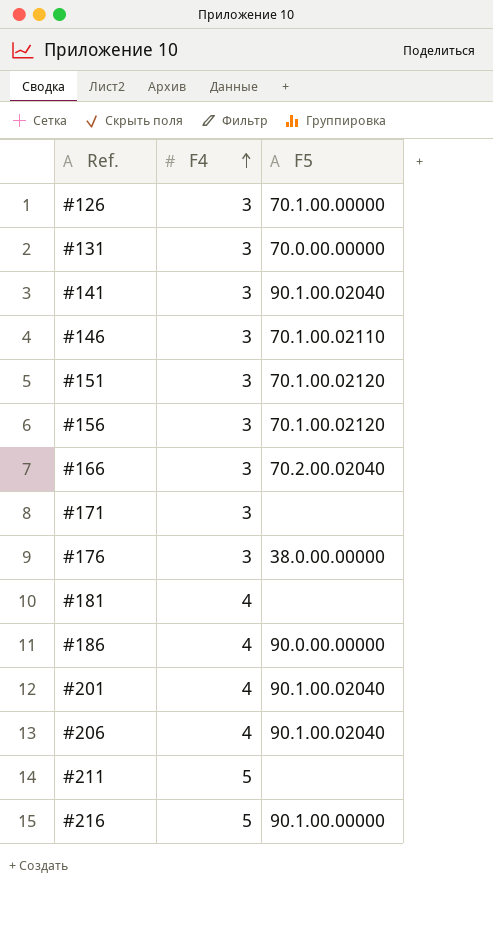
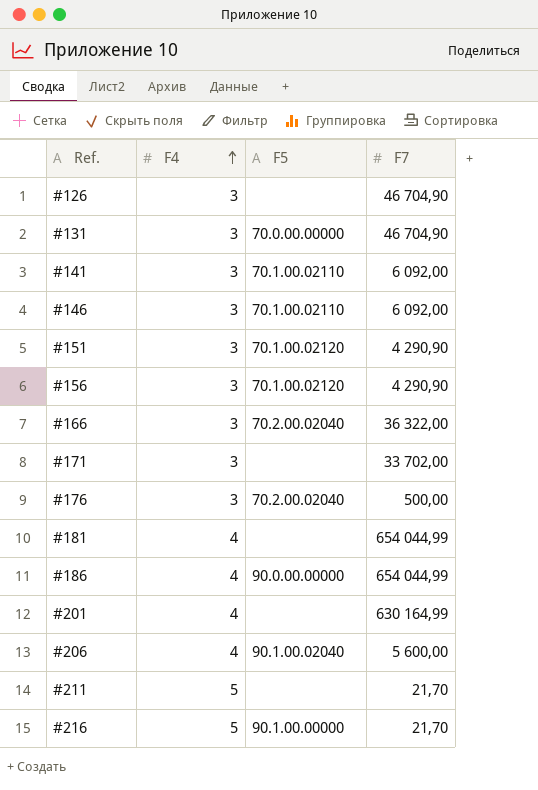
column F7 | position: none -> 4
#126 | F5: 70.1.00.00000 -> none
#141 | F5: 90.1.00.02040 -> 70.1.00.02110
#176 | F5: 38.0.00.00000 -> 70.2.00.02040
#201 | F5: 90.1.00.02040 -> none

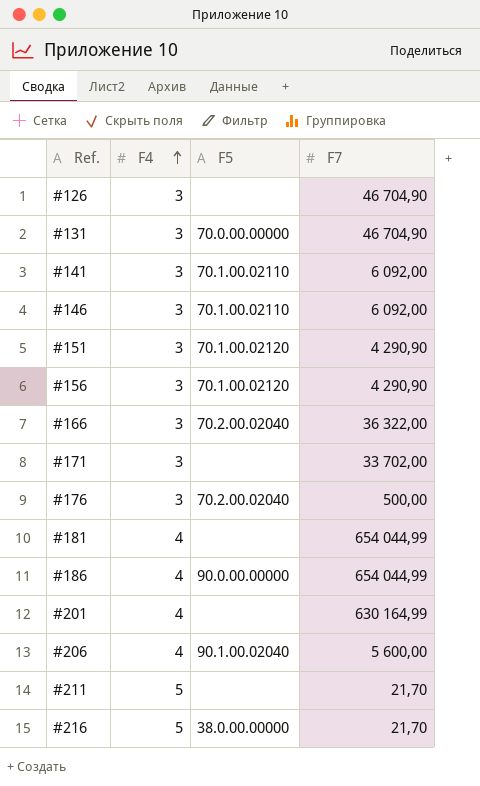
#216 | F5: 90.1.00.00000 -> 38.0.00.00000

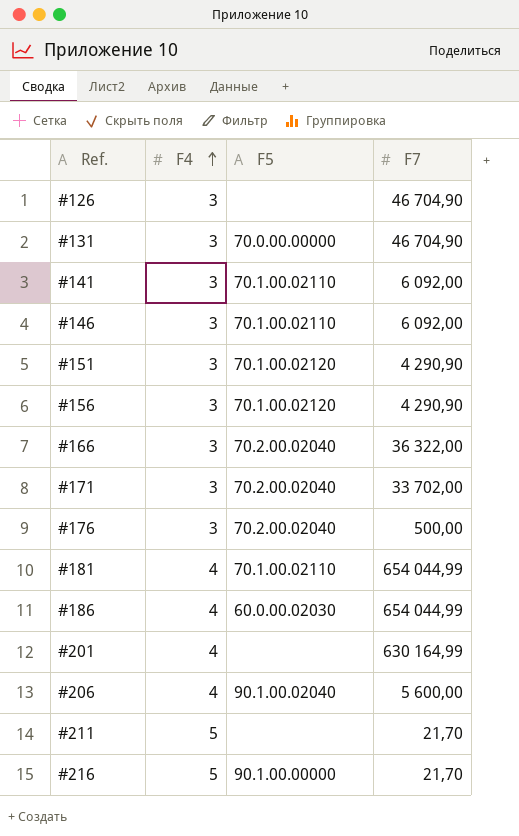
#171 | F5: none -> 70.2.00.02040
#181 | F5: none -> 70.1.00.02110
#186 | F5: 90.0.00.00000 -> 60.0.00.02030
#216 | F5: 38.0.00.00000 -> 90.1.00.00000

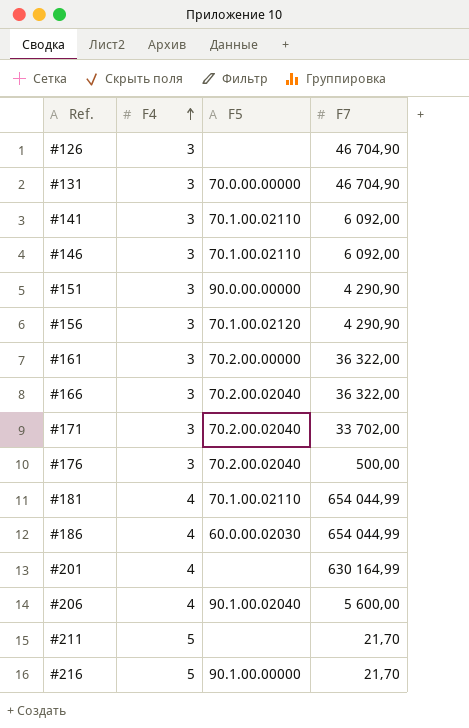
#151 | F5: 70.1.00.02120 -> 90.0.00.00000
row #161: none -> 3 | 70.2.00.00000 | 36 322,00

